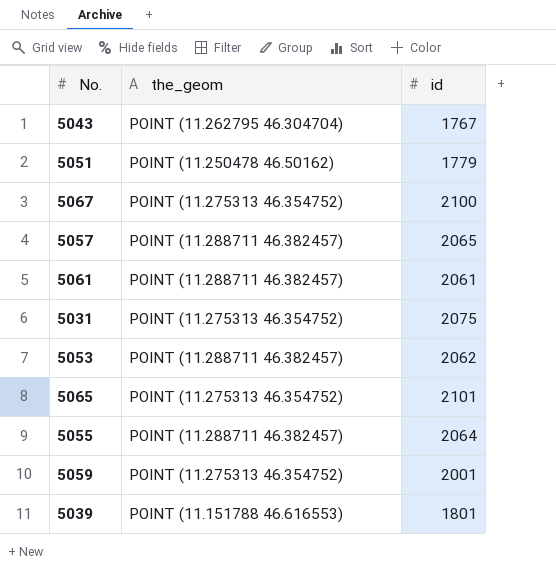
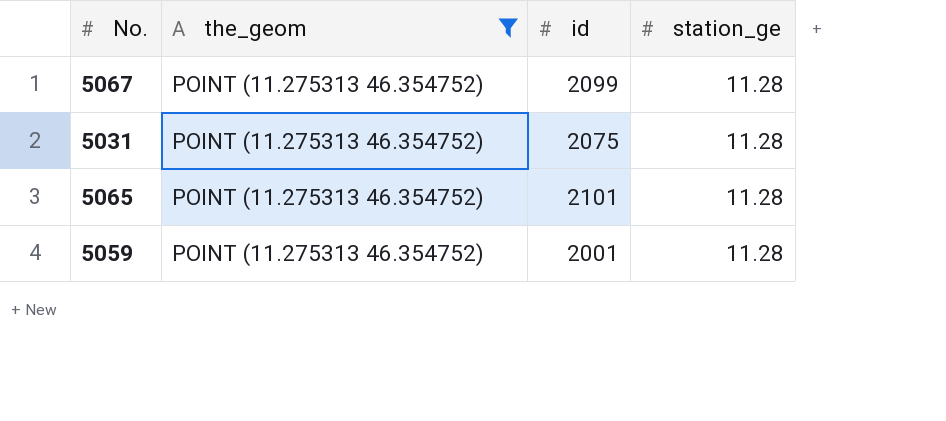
filter: none -> the_geom = POINT (11.275313 46.354752)
column station_ge | position: none -> 4
5067 | id: 2100 -> 2099

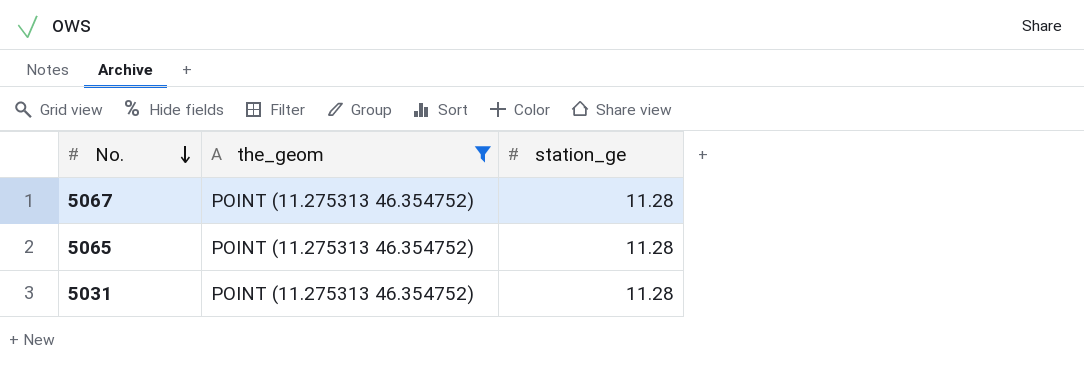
row order: none -> No. descending
column id | position: 3 -> none
row 5059: POINT (11.275313 46.354752) | 2001 | 11.28 -> none

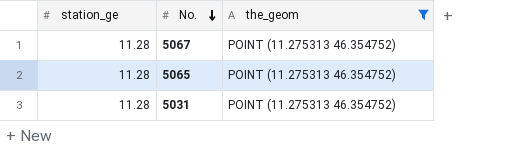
column station_ge | position: 3 -> 1

